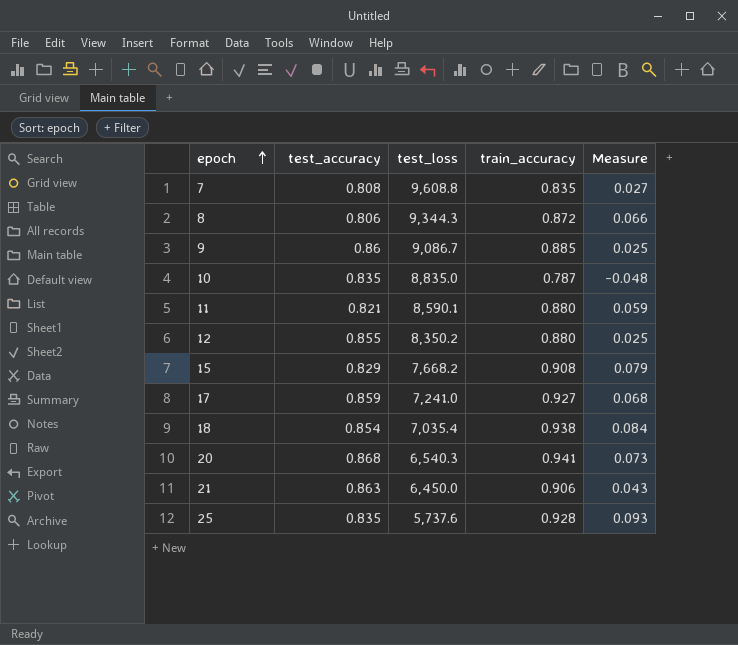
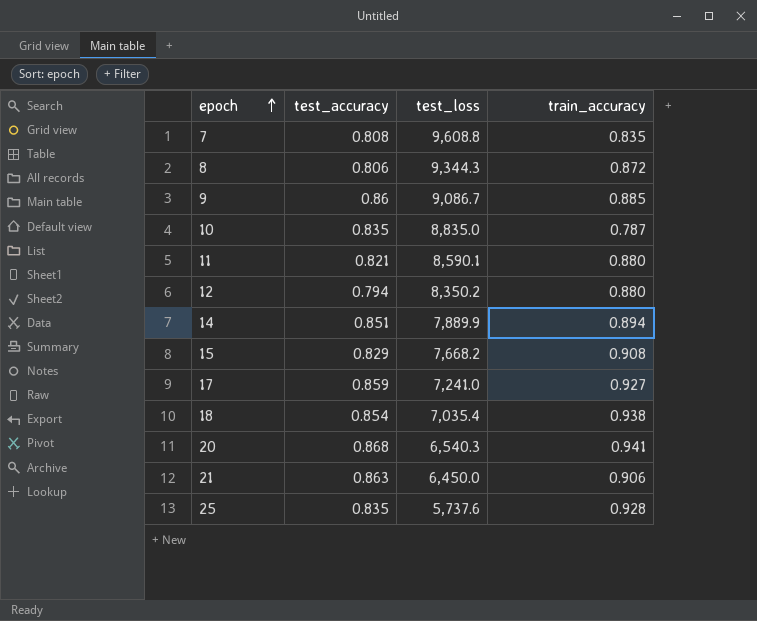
column Measure | formula: [train_accuracy] - [test_accuracy] -> none
12 | test_accuracy: 0.855 -> 0.794
row 14: none -> 0.851 | 7,889.9 | 0.894

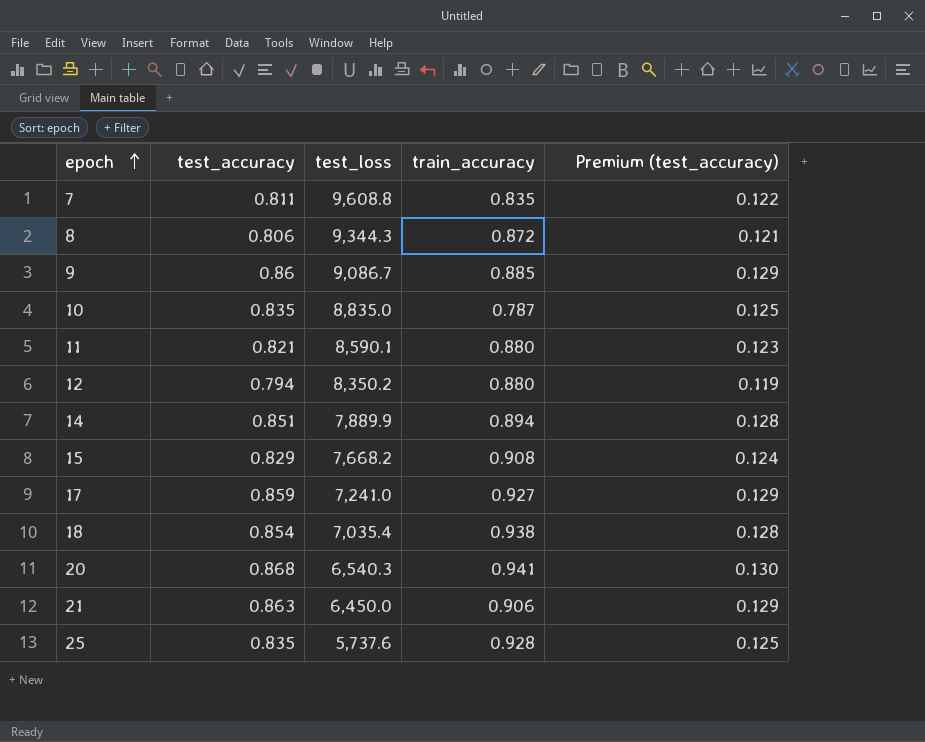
column Premium (test_accuracy) | formula: none -> [test_accuracy] * 0.15
7 | test_accuracy: 0.808 -> 0.811

